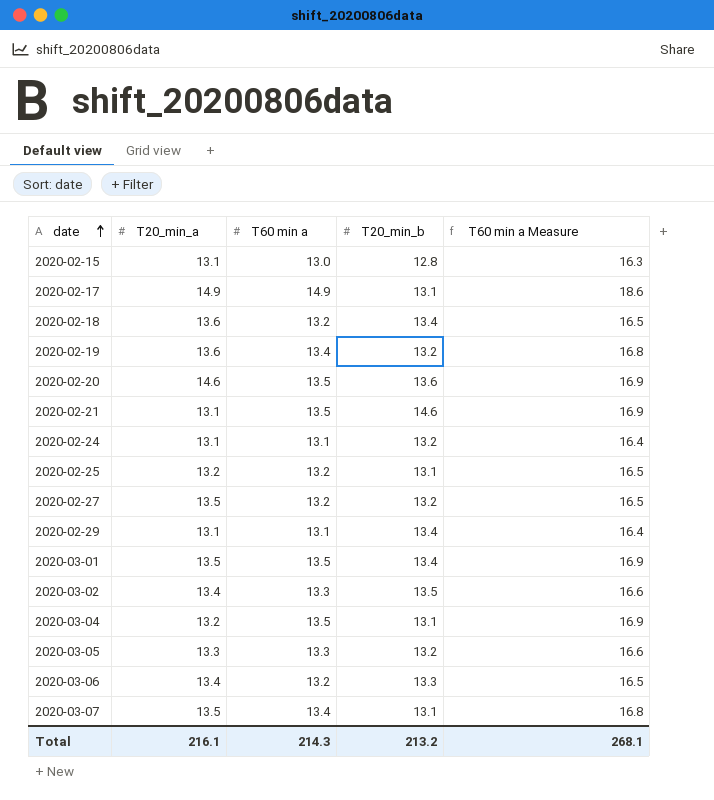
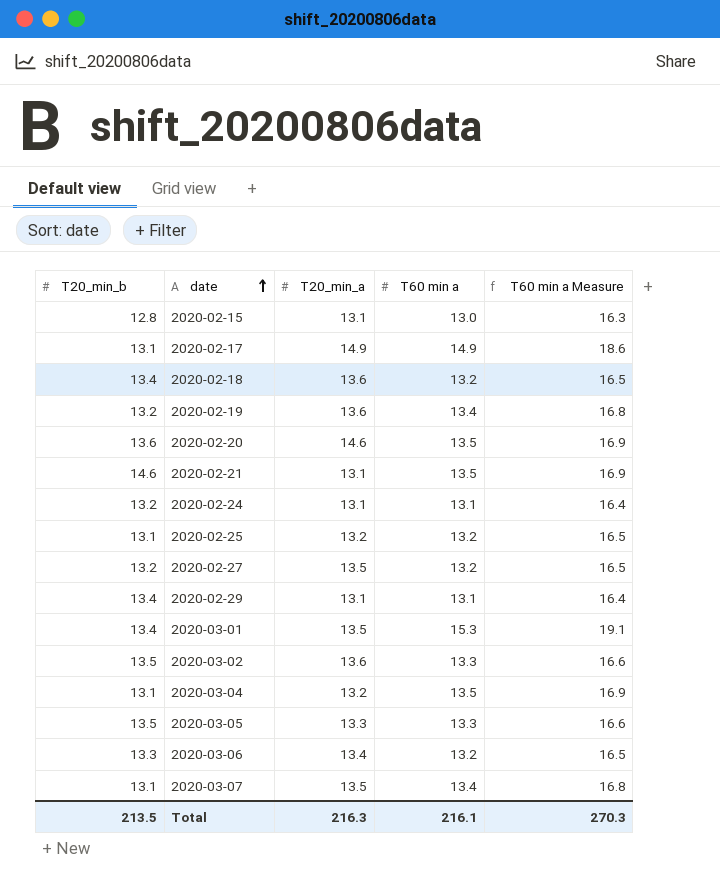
column T20_min_b | position: 4 -> 1
2020-03-01 | T60 min a: 13.5 -> 15.3
2020-03-01 | T60 min a Measure: 16.9 -> 19.1
2020-03-02 | T20_min_a: 13.4 -> 13.6
2020-03-05 | T20_min_b: 13.2 -> 13.5
Total | T20_min_b: 213.2 -> 213.5
Total | T20_min_a: 216.1 -> 216.3
Total | T60 min a: 214.3 -> 216.1
Total | T60 min a Measure: 268.1 -> 270.3

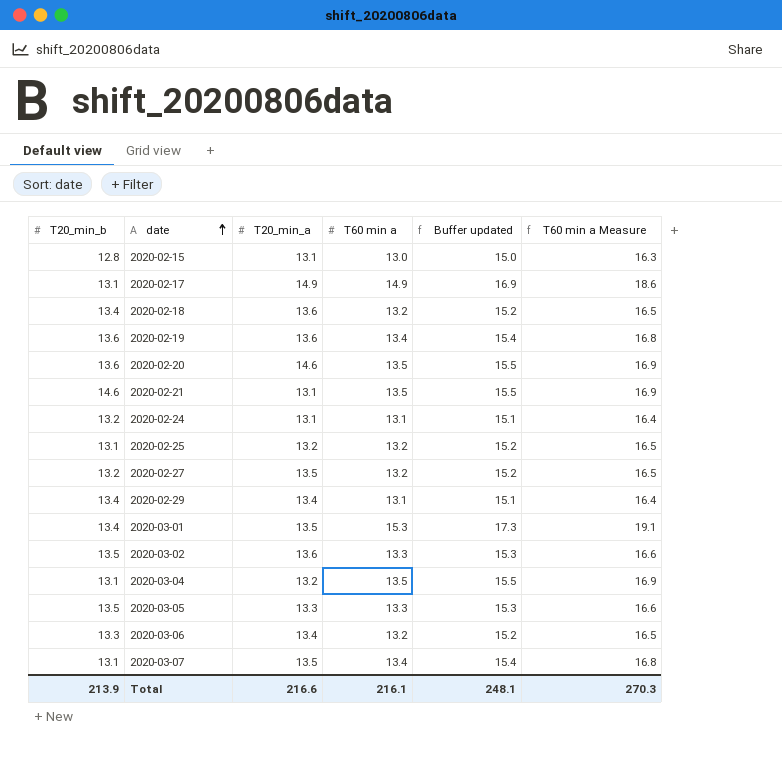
column Buffer updated | formula: none -> [T60 min a] + 2
2020-02-19 | T20_min_b: 13.2 -> 13.6
2020-02-29 | T20_min_a: 13.1 -> 13.4
Total | T20_min_b: 213.5 -> 213.9
Total | T20_min_a: 216.3 -> 216.6

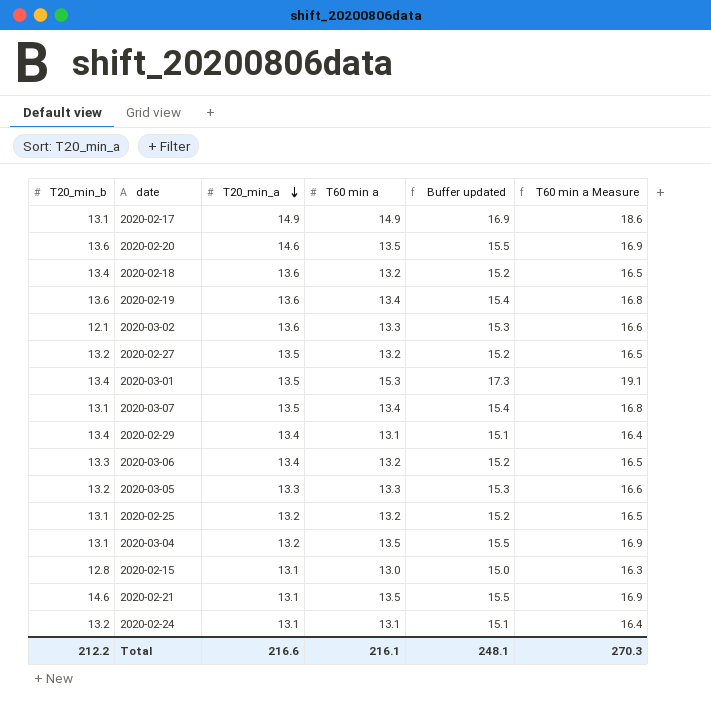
row order: date ascending -> T20_min_a descending
2020-03-02 | T20_min_b: 13.5 -> 12.1
2020-03-05 | T20_min_b: 13.5 -> 13.2
Total | T20_min_b: 213.9 -> 212.2

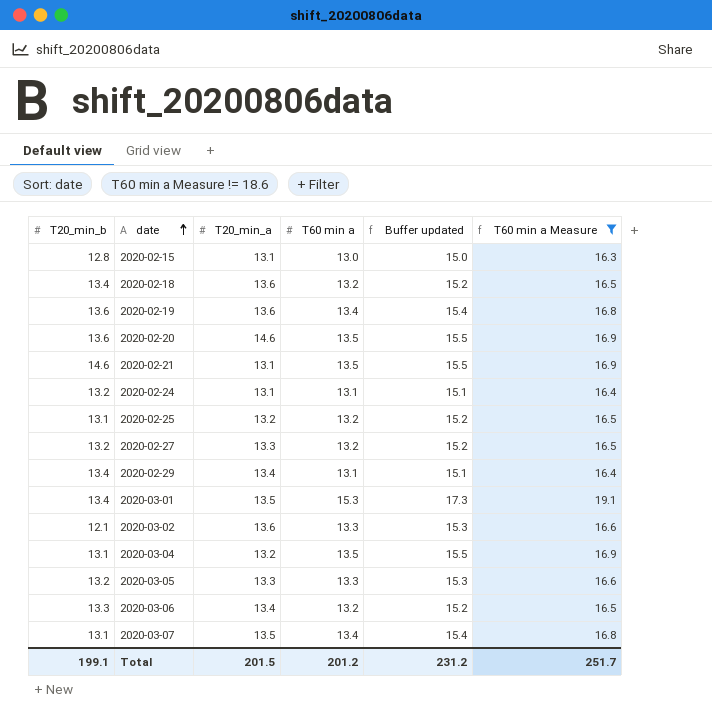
filter: none -> T60 min a Measure != 18.6
row order: T20_min_a descending -> date ascending
2020-02-27 | T20_min_a: 13.5 -> 13.3
Total | T20_min_b: 212.2 -> 199.1
Total | T20_min_a: 216.6 -> 201.5
Total | T60 min a: 216.1 -> 201.2
Total | Buffer updated: 248.1 -> 231.2
Total | T60 min a Measure: 270.3 -> 251.7

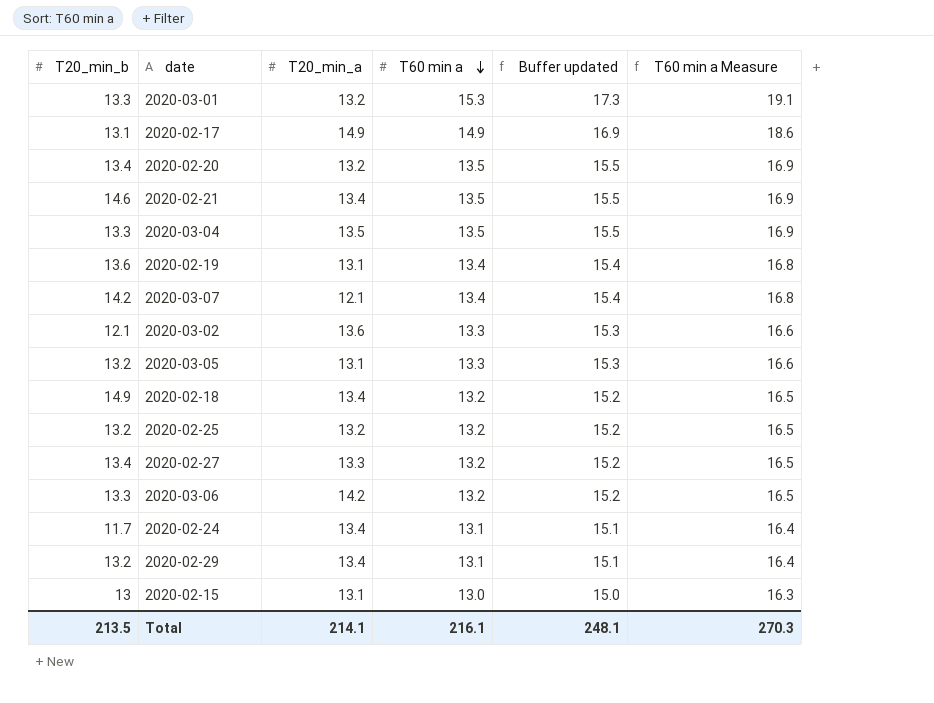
filter: T60 min a Measure != 18.6 -> none
row order: date ascending -> T60 min a descending
2020-03-01 | T20_min_b: 13.4 -> 13.3
2020-03-01 | T20_min_a: 13.5 -> 13.2
2020-02-20 | T20_min_b: 13.6 -> 13.4
2020-02-20 | T20_min_a: 14.6 -> 13.2
2020-02-21 | T20_min_a: 13.1 -> 13.4
2020-03-04 | T20_min_b: 13.1 -> 13.3
2020-03-04 | T20_min_a: 13.2 -> 13.5
2020-02-19 | T20_min_a: 13.6 -> 13.1
2020-03-07 | T20_min_b: 13.1 -> 14.2
2020-03-07 | T20_min_a: 13.5 -> 12.1
2020-03-05 | T20_min_a: 13.3 -> 13.1
2020-02-18 | T20_min_b: 13.4 -> 14.9
2020-02-18 | T20_min_a: 13.6 -> 13.4
2020-02-25 | T20_min_b: 13.1 -> 13.2
2020-02-27 | T20_min_b: 13.2 -> 13.4
2020-03-06 | T20_min_a: 13.4 -> 14.2
2020-02-24 | T20_min_b: 13.2 -> 11.7
2020-02-24 | T20_min_a: 13.1 -> 13.4
2020-02-29 | T20_min_b: 13.4 -> 13.2
2020-02-15 | T20_min_b: 12.8 -> 13
Total | T20_min_b: 199.1 -> 213.5
Total | T20_min_a: 201.5 -> 214.1
Total | T60 min a: 201.2 -> 216.1
Total | Buffer updated: 231.2 -> 248.1
Total | T60 min a Measure: 251.7 -> 270.3

